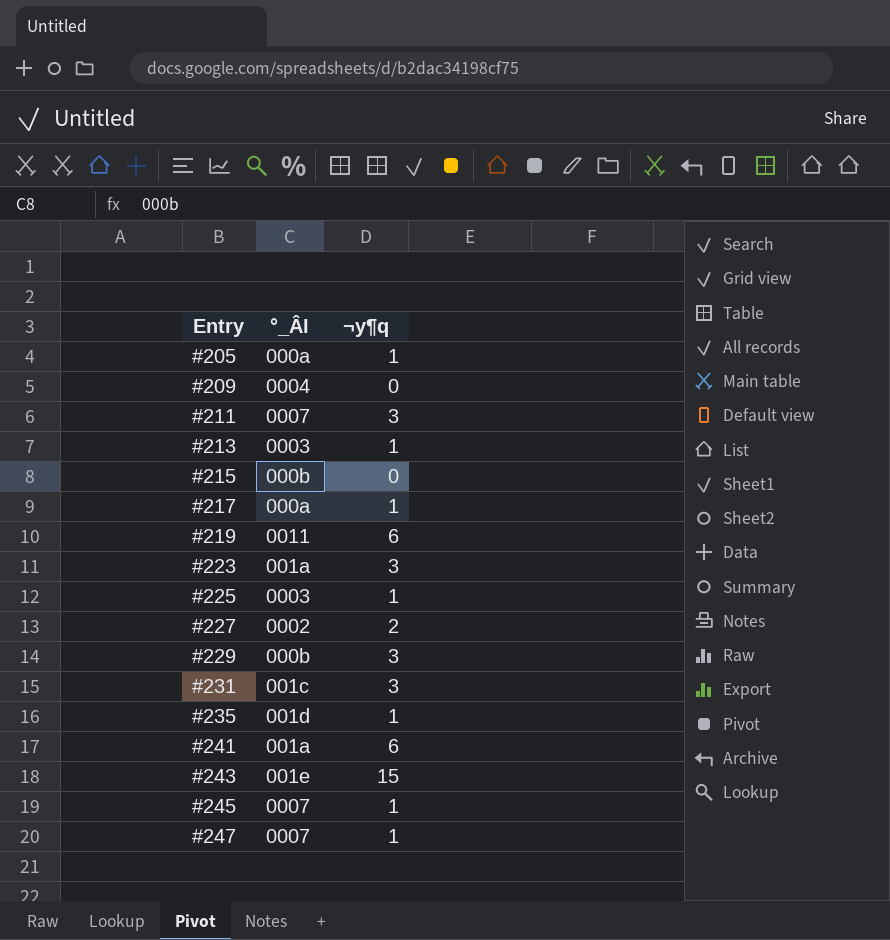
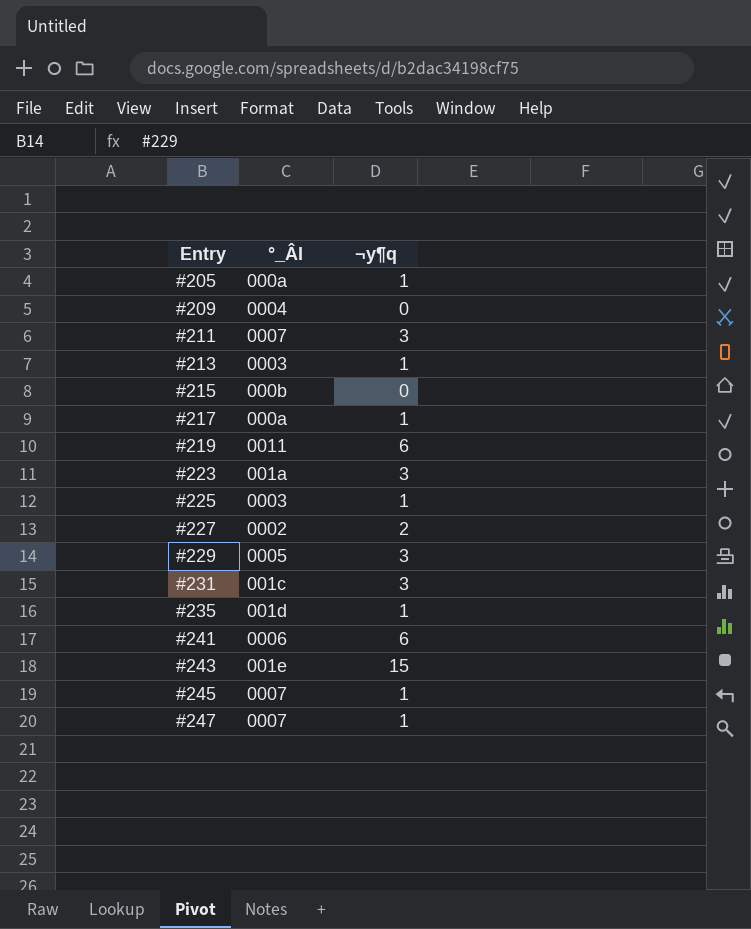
#229 | °_ÂI: 000b -> 0005
#241 | °_ÂI: 001a -> 0006

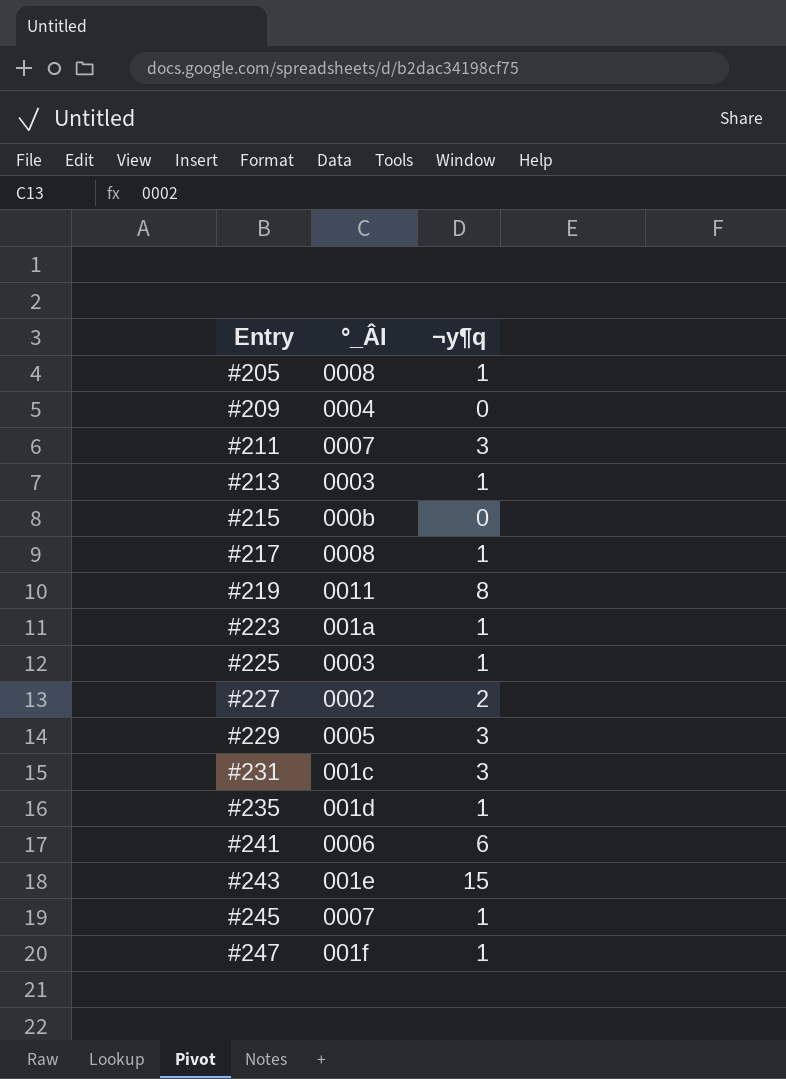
#205 | °_ÂI: 000a -> 0008
#217 | °_ÂI: 000a -> 0008
#219 | ¬y¶q: 6 -> 8
#223 | ¬y¶q: 3 -> 1
#247 | °_ÂI: 0007 -> 001f

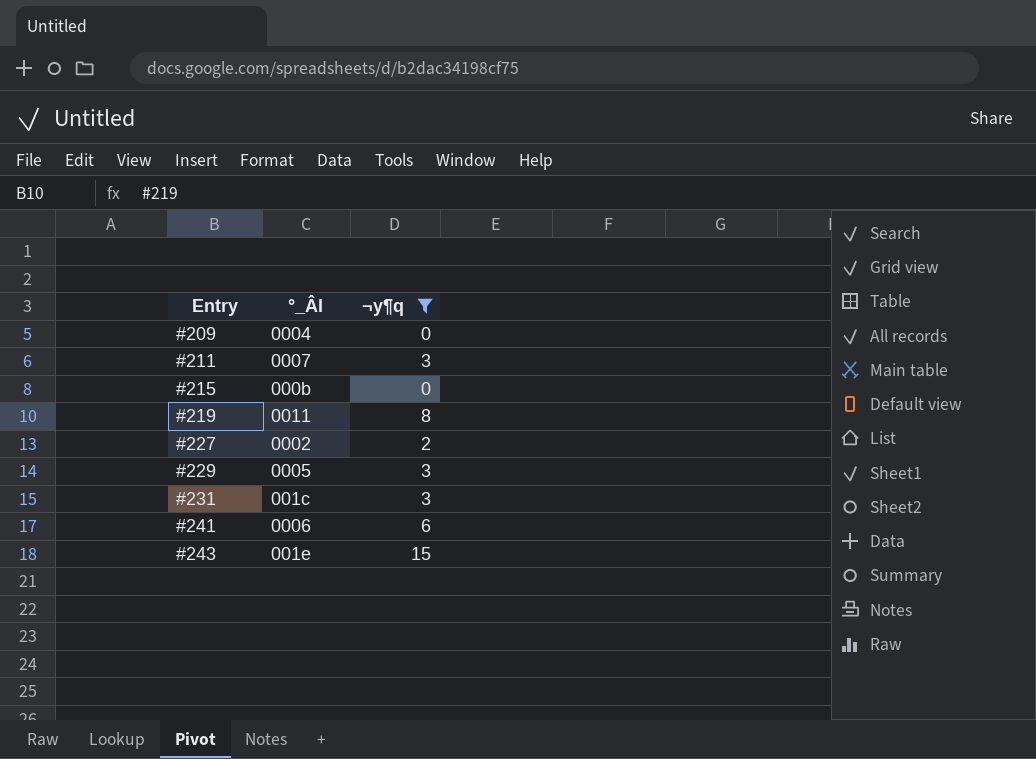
filter: none -> ¬y¶q != 1

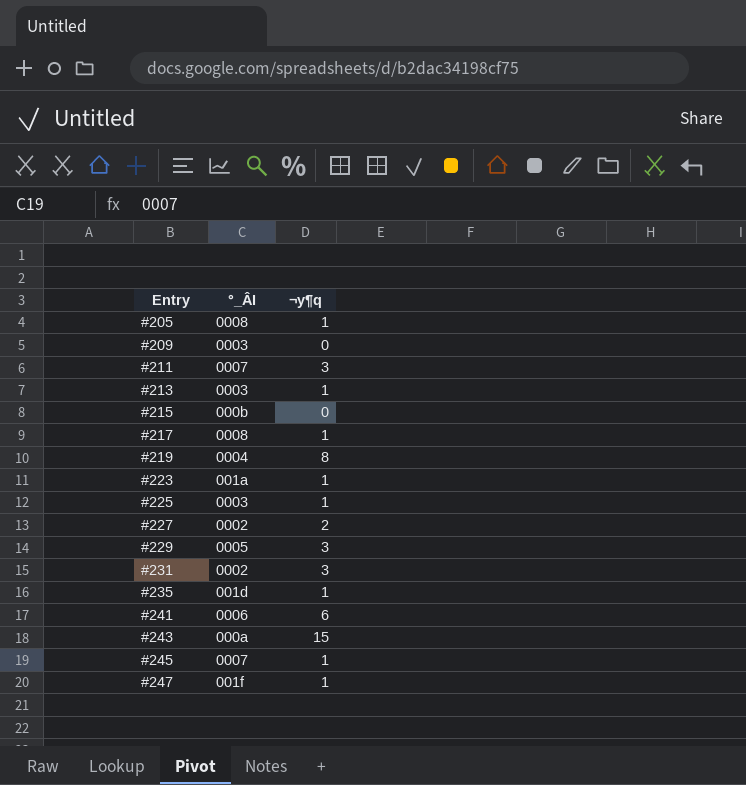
filter: ¬y¶q != 1 -> none
#209 | °_ÂI: 0004 -> 0003
#219 | °_ÂI: 0011 -> 0004
#231 | °_ÂI: 001c -> 0002
#243 | °_ÂI: 001e -> 000a

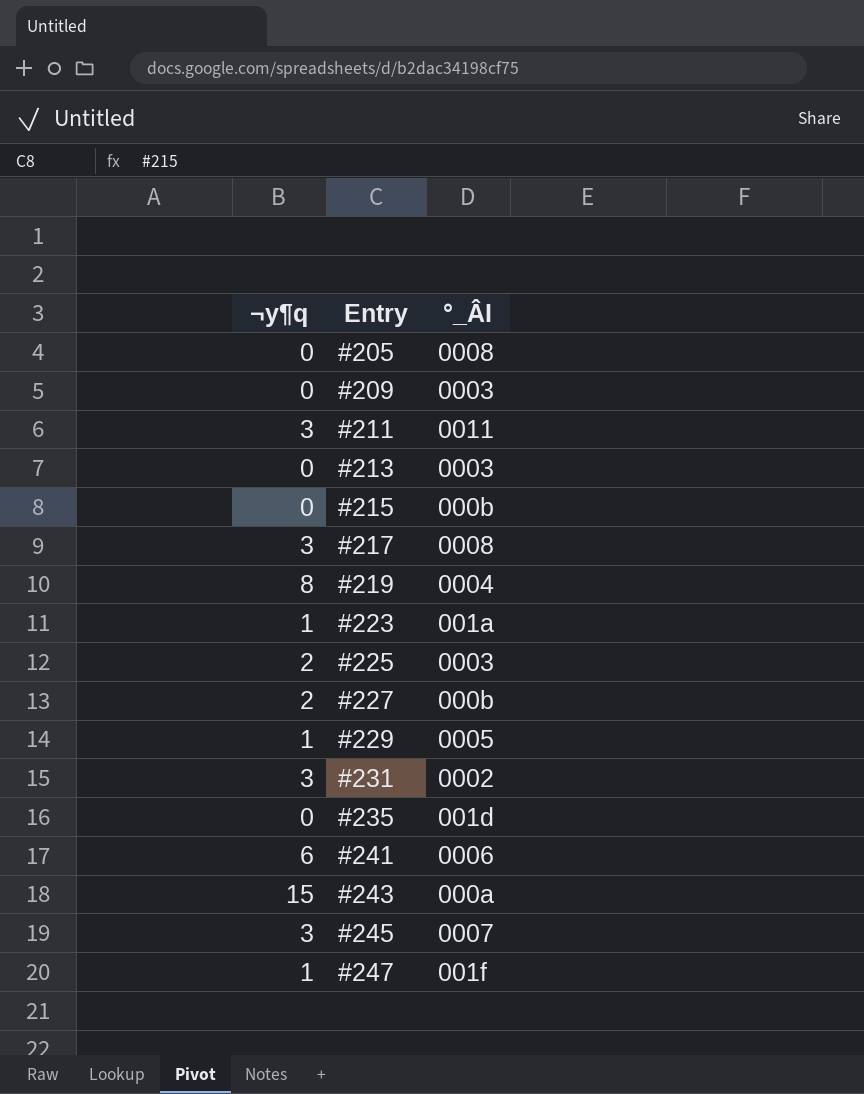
column ¬y¶q | position: 3 -> 1
#205 | ¬y¶q: 1 -> 0
#211 | °_ÂI: 0007 -> 0011
#213 | ¬y¶q: 1 -> 0
#217 | ¬y¶q: 1 -> 3
#225 | ¬y¶q: 1 -> 2
#227 | °_ÂI: 0002 -> 000b
#229 | ¬y¶q: 3 -> 1
#235 | ¬y¶q: 1 -> 0
#245 | ¬y¶q: 1 -> 3

